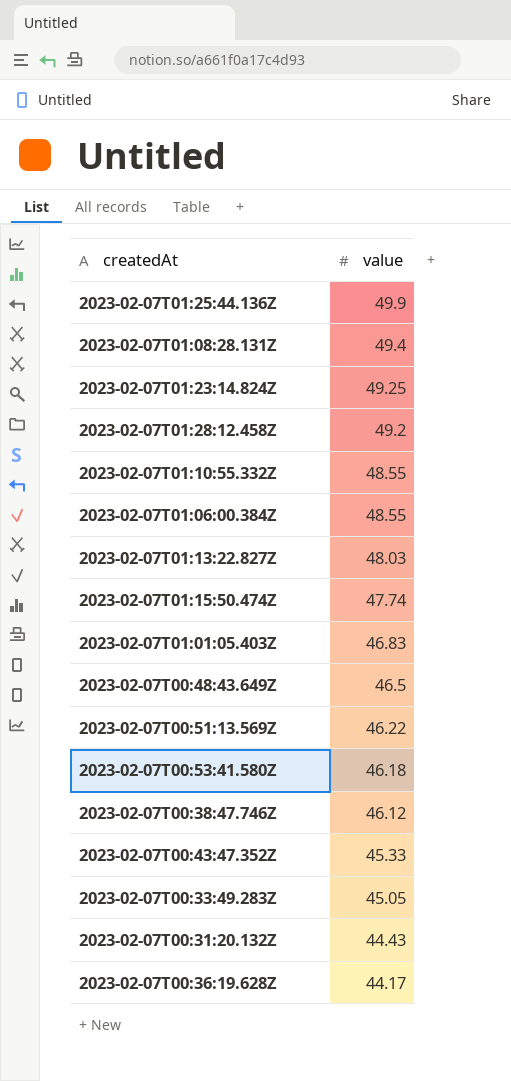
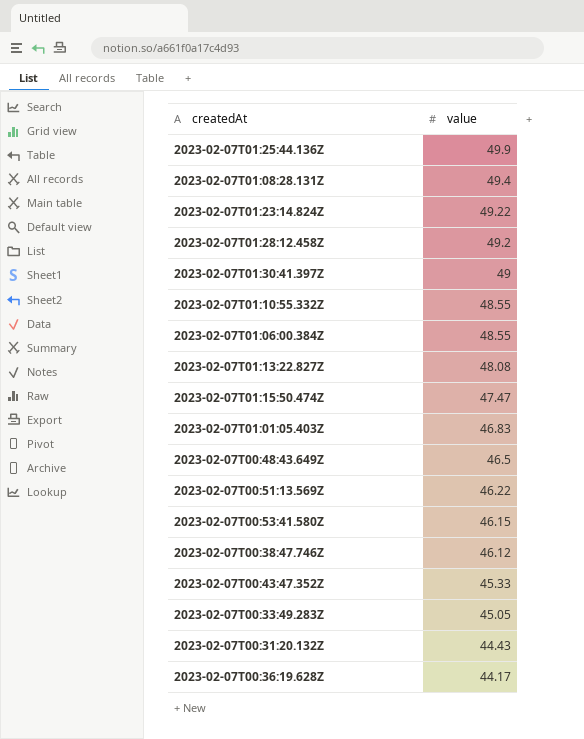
2023-02-07T01:23:14.824Z | value: 49.25 -> 49.22
row 2023-02-07T01:30:41.397Z: none -> 49
2023-02-07T01:13:22.827Z | value: 48.03 -> 48.08
2023-02-07T01:15:50.474Z | value: 47.74 -> 47.47
2023-02-07T00:53:41.580Z | value: 46.18 -> 46.15

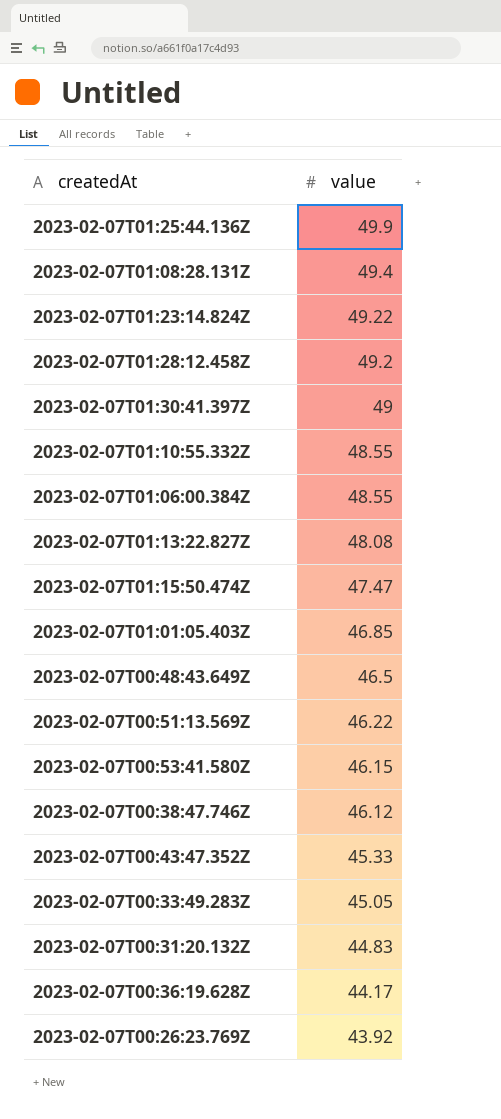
2023-02-07T01:01:05.403Z | value: 46.83 -> 46.85
2023-02-07T00:31:20.132Z | value: 44.43 -> 44.83
row 2023-02-07T00:26:23.769Z: none -> 43.92

